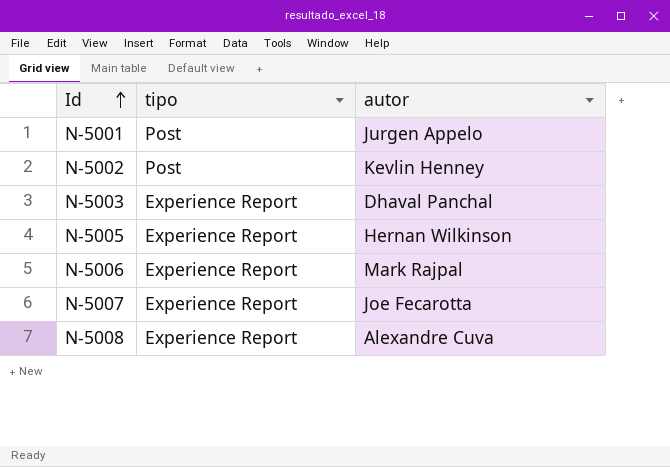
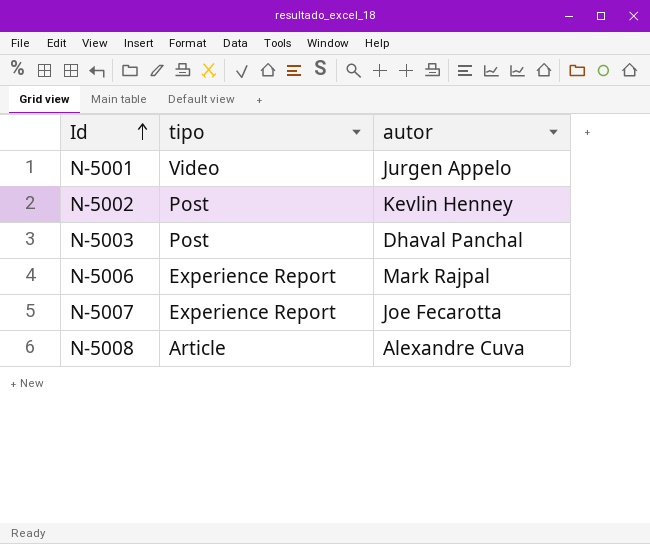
row N-5005: Experience Report | Hernan Wilkinson -> none
N-5001 | tipo: Post -> Video
N-5003 | tipo: Experience Report -> Post
N-5008 | tipo: Experience Report -> Article

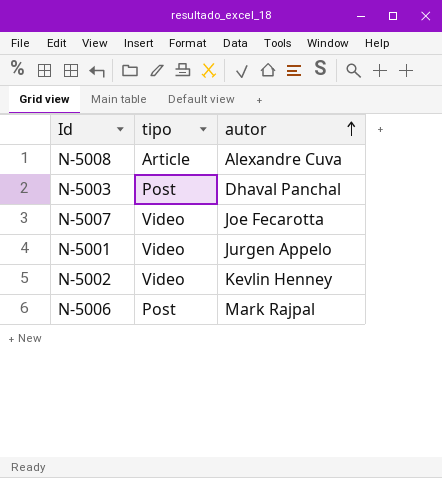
row order: Id ascending -> autor ascending
N-5007 | tipo: Experience Report -> Video
N-5002 | tipo: Post -> Video
N-5006 | tipo: Experience Report -> Post

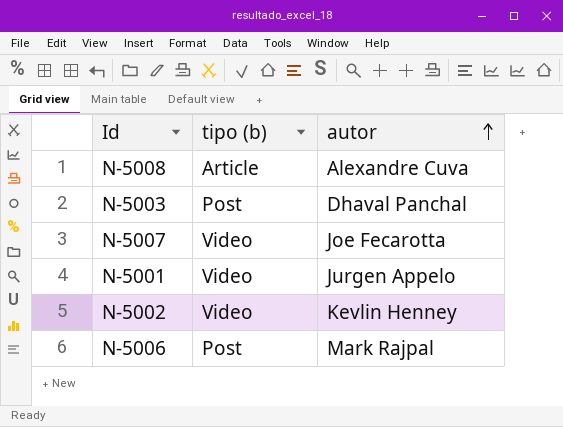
column name: tipo -> tipo (b)

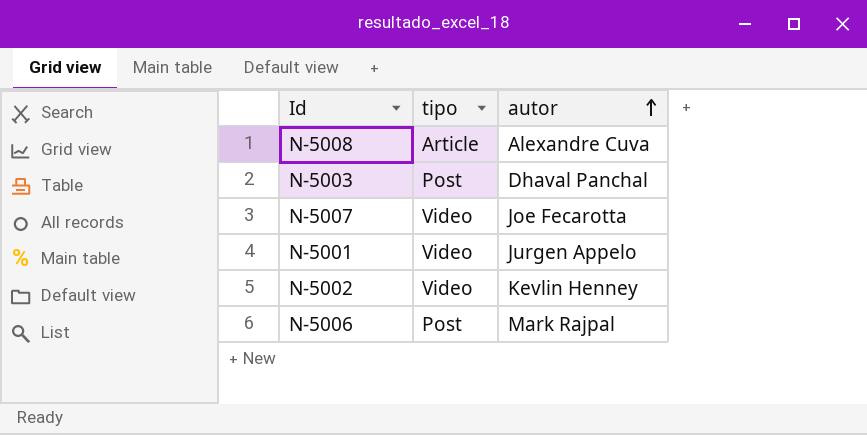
column name: tipo (b) -> tipo

